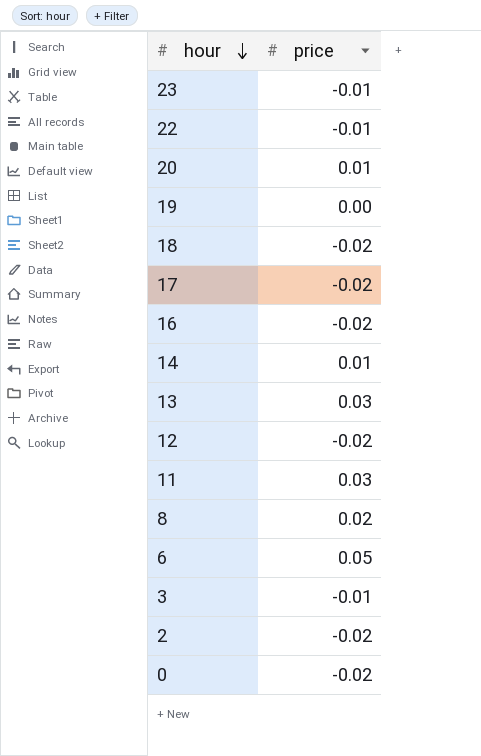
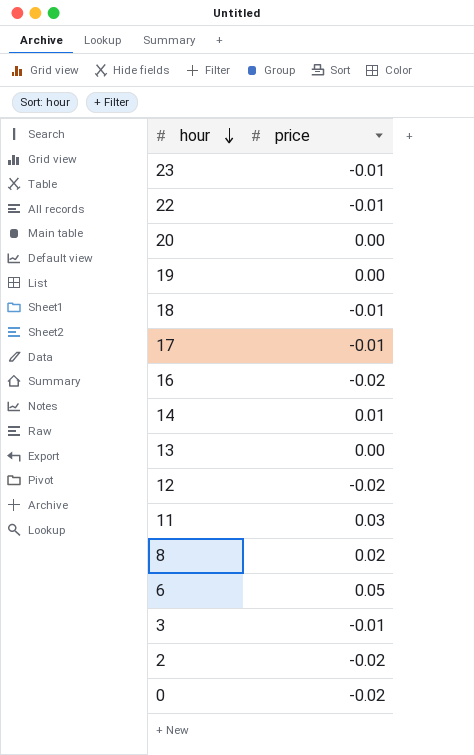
20 | price: 0.01 -> 0.00
18 | price: -0.02 -> -0.01
17 | price: -0.02 -> -0.01
13 | price: 0.03 -> 0.00

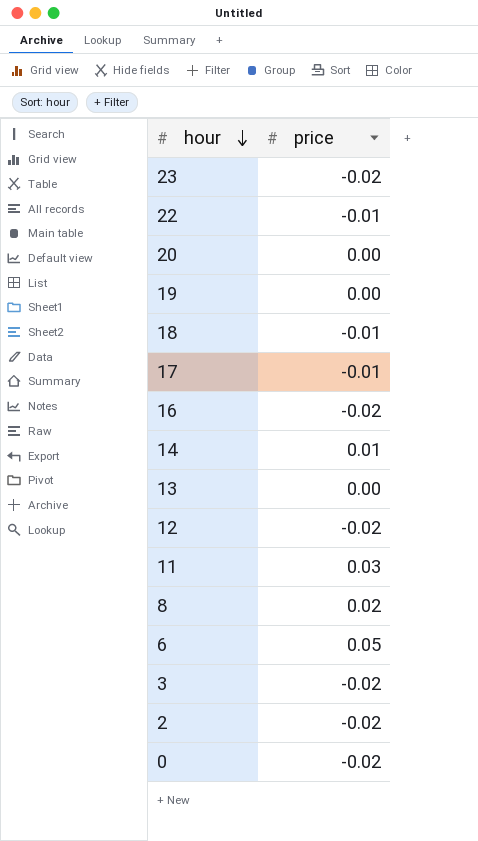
23 | price: -0.01 -> -0.02
3 | price: -0.01 -> -0.02

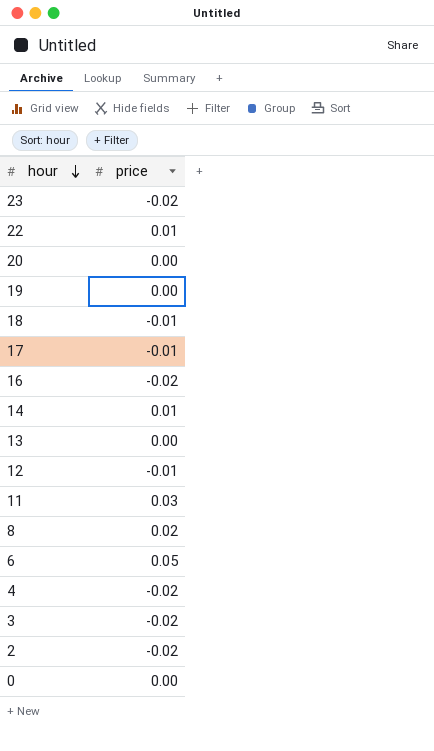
22 | price: -0.01 -> 0.01
12 | price: -0.02 -> -0.01
row 4: none -> -0.02
0 | price: -0.02 -> 0.00

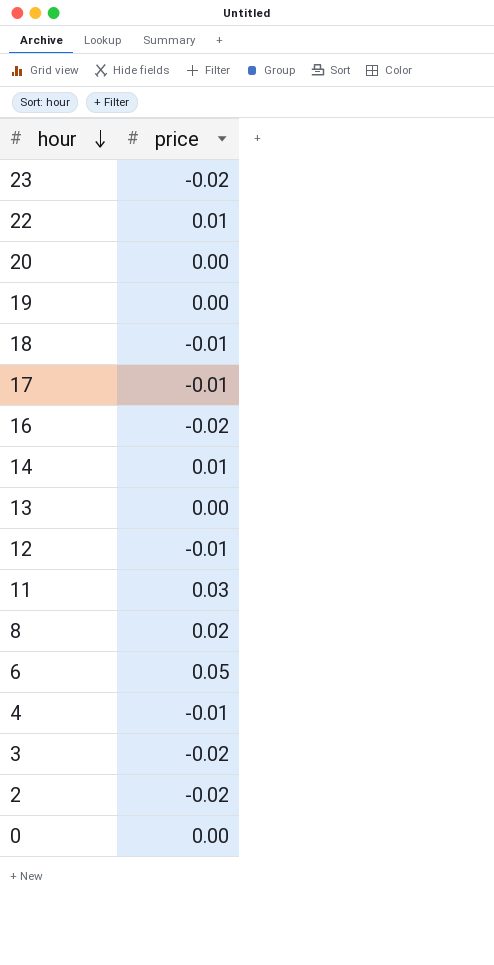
4 | price: -0.02 -> -0.01

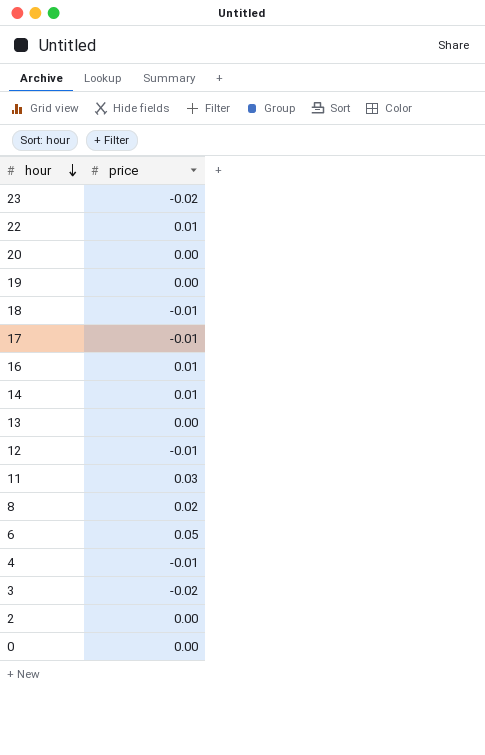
16 | price: -0.02 -> 0.01
2 | price: -0.02 -> 0.00

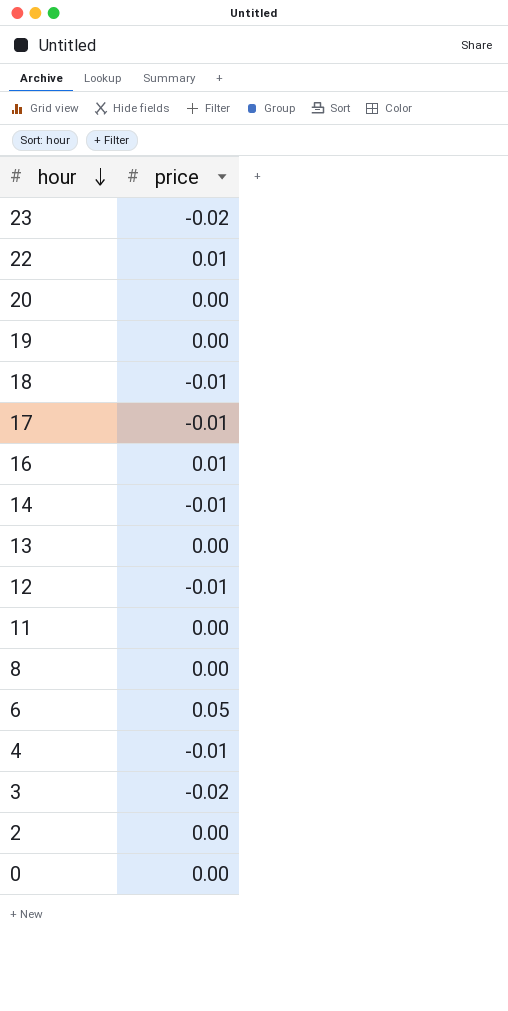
14 | price: 0.01 -> -0.01
11 | price: 0.03 -> 0.00
8 | price: 0.02 -> 0.00

